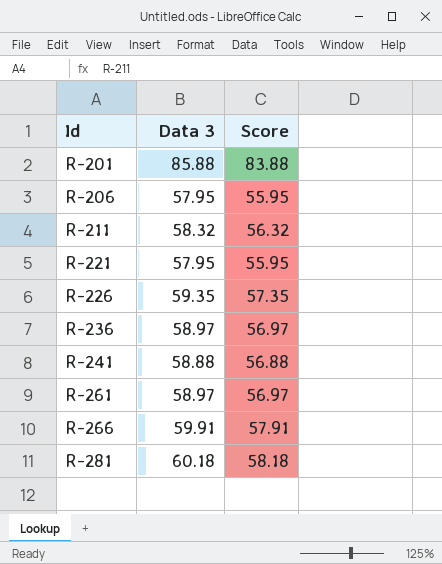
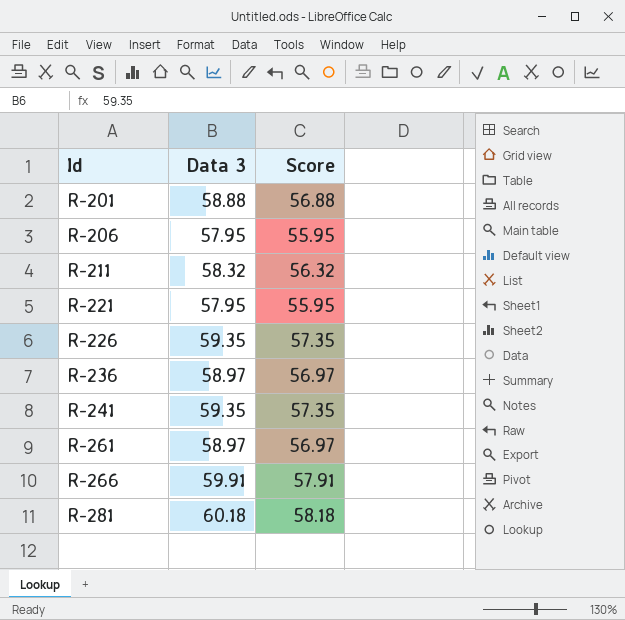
R-201 | Data 3: 85.88 -> 58.88
R-201 | Score: 83.88 -> 56.88
R-241 | Data 3: 58.88 -> 59.35
R-241 | Score: 56.88 -> 57.35

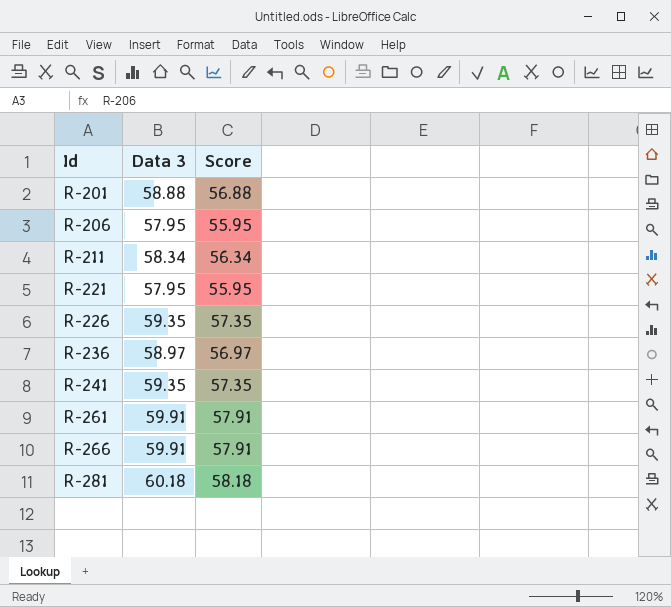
R-211 | Data 3: 58.32 -> 58.34
R-211 | Score: 56.32 -> 56.34
R-261 | Data 3: 58.97 -> 59.91
R-261 | Score: 56.97 -> 57.91

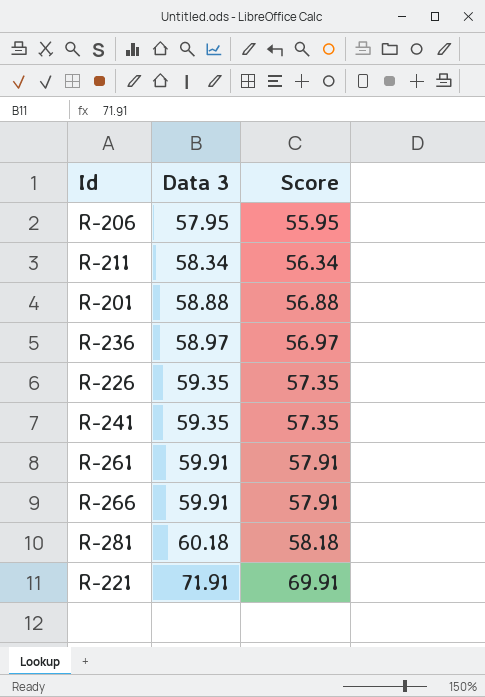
row order: Id ascending -> Data 3 ascending
R-221 | Data 3: 57.95 -> 71.91
R-221 | Score: 55.95 -> 69.91

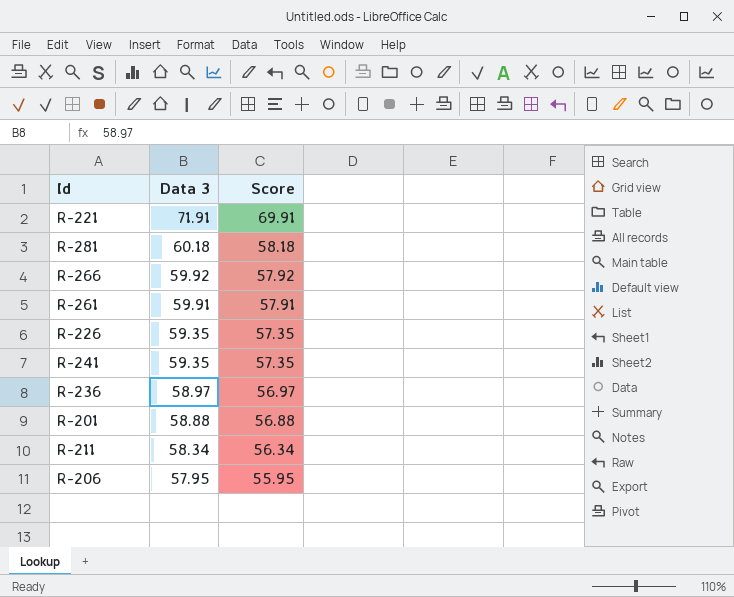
row order: Data 3 ascending -> Data 3 descending
R-266 | Data 3: 59.91 -> 59.92
R-266 | Score: 57.91 -> 57.92

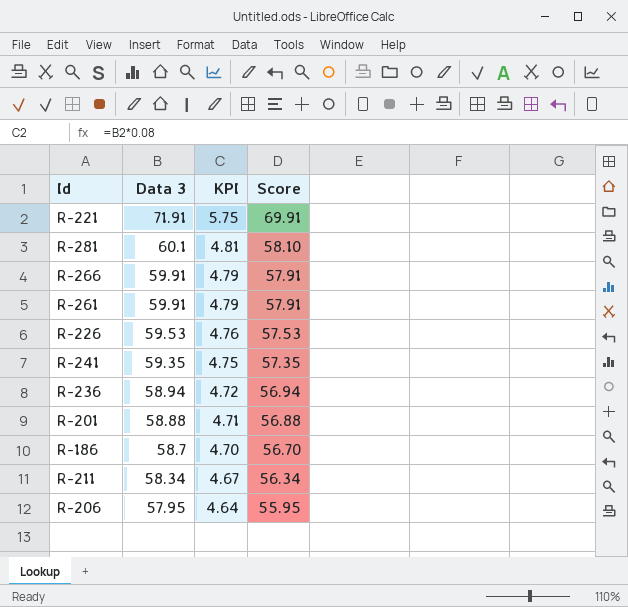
column KPI | formula: none -> [Data 3] * 0.08
R-281 | Data 3: 60.18 -> 60.1
R-281 | Score: 58.18 -> 58.10
R-266 | Data 3: 59.92 -> 59.91
R-266 | Score: 57.92 -> 57.91
R-226 | Data 3: 59.35 -> 59.53
R-226 | Score: 57.35 -> 57.53
R-236 | Data 3: 58.97 -> 58.94
R-236 | Score: 56.97 -> 56.94
row R-186: none -> 58.7 | 4.70 | 56.70

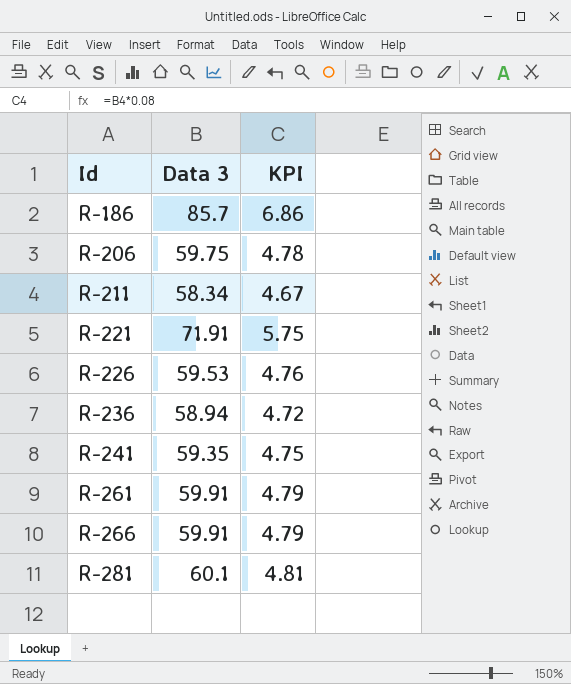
row order: Data 3 descending -> Id ascending
column Score | formula: [Data 3] - 2 -> none
row R-201: 58.88 | 4.71 | 56.88 -> none
R-186 | Data 3: 58.7 -> 85.7
R-186 | KPI: 4.70 -> 6.86
R-206 | Data 3: 57.95 -> 59.75
R-206 | KPI: 4.64 -> 4.78

